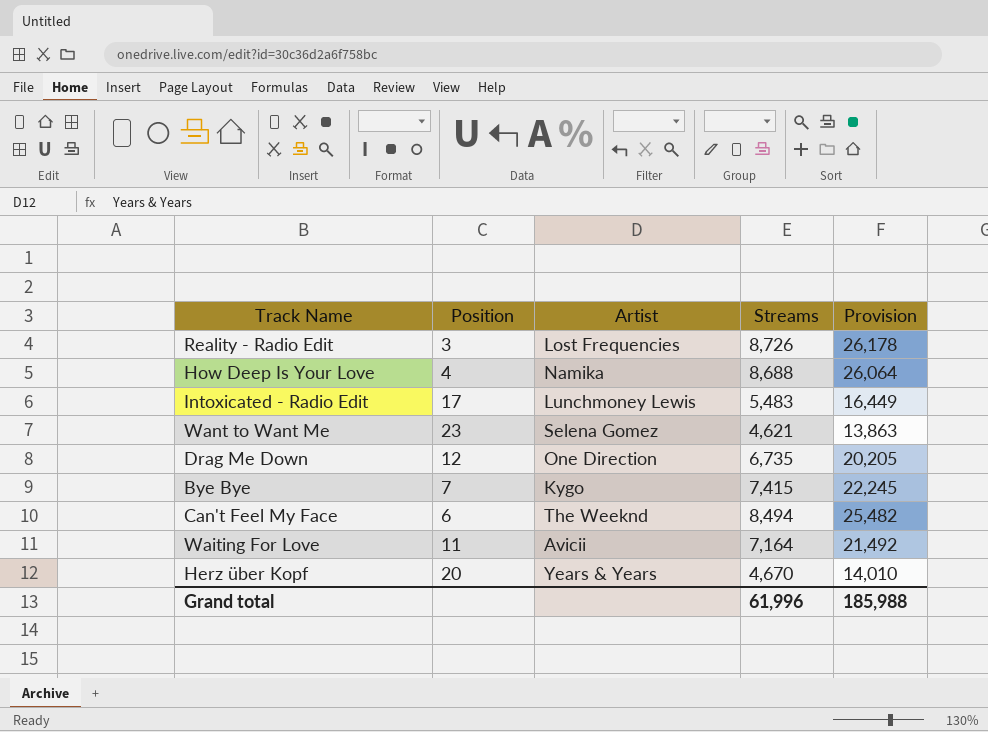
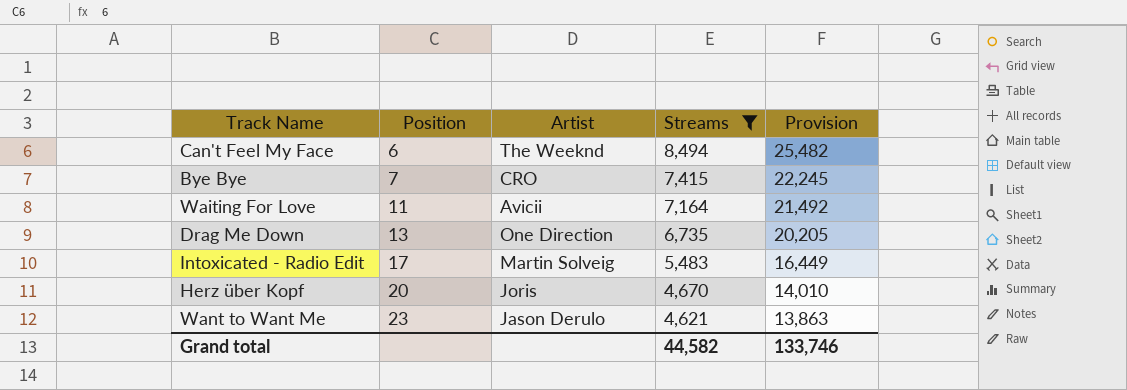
filter: none -> Streams <= 8,494
row order: none -> Position ascending
Bye Bye | Artist: Kygo -> CRO
Drag Me Down | Position: 12 -> 13
Intoxicated - Radio Edit | Artist: Lunchmoney Lewis -> Martin Solveig
Herz über Kopf | Artist: Years & Years -> Joris
Want to Want Me | Artist: Selena Gomez -> Jason Derulo
Grand total | Streams: 61,996 -> 44,582
Grand total | Provision: 185,988 -> 133,746

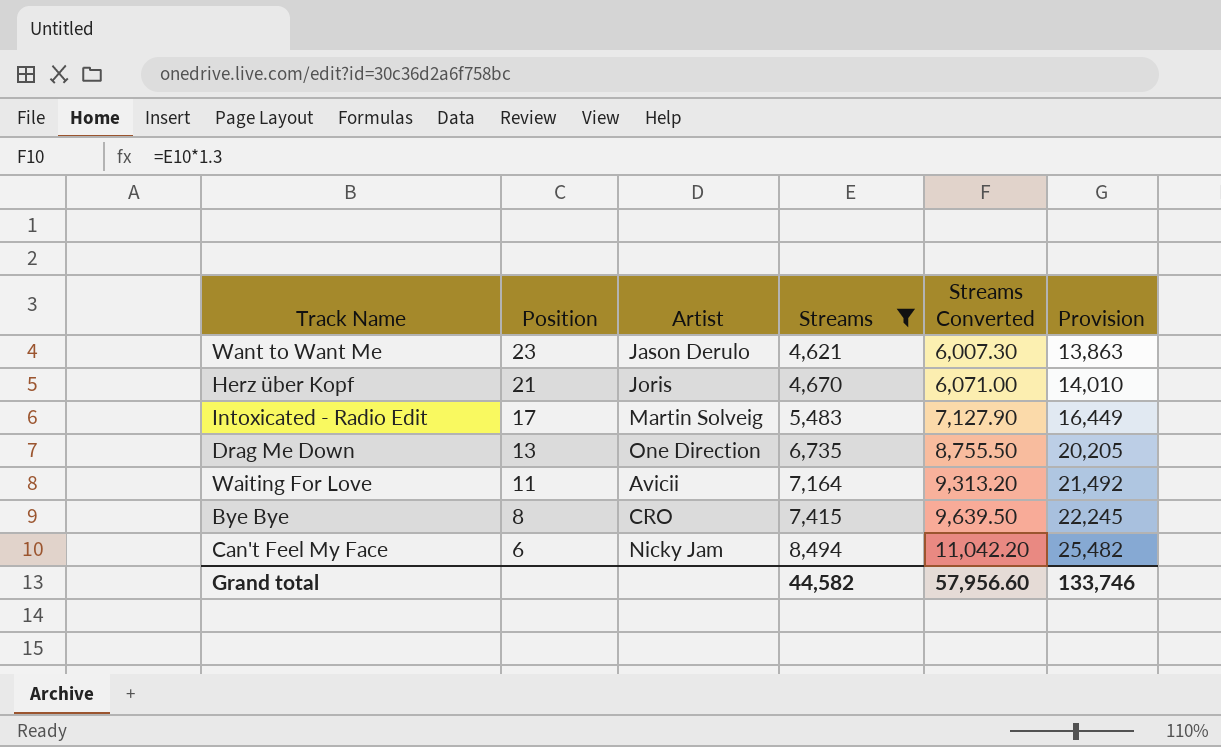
row order: Position ascending -> Position descending
column Streams Converted | formula: none -> [Streams] * 1.3
Herz über Kopf | Position: 20 -> 21
Bye Bye | Position: 7 -> 8
Can't Feel My Face | Artist: The Weeknd -> Nicky Jam

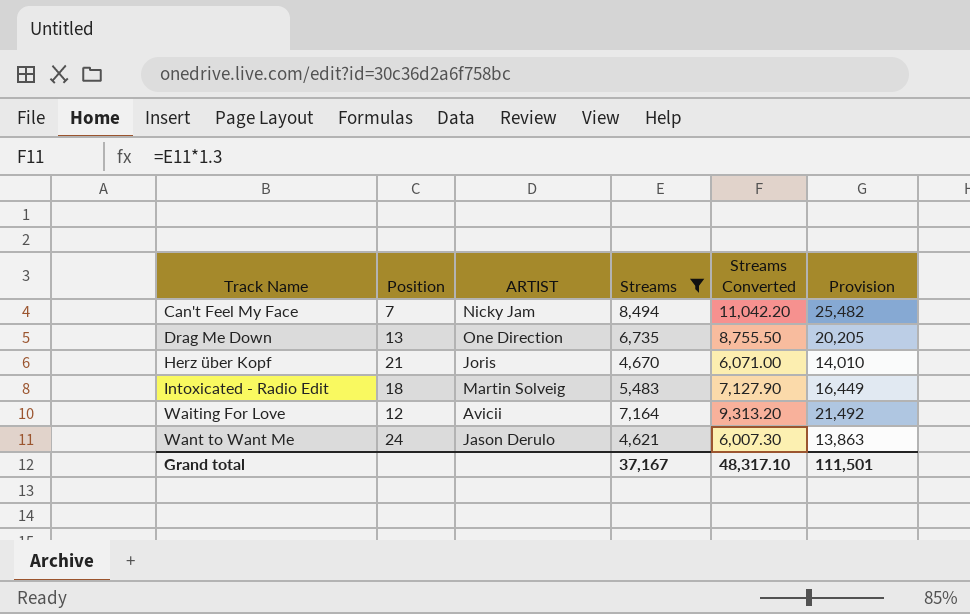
row order: Position descending -> Track Name ascending
column name: Artist -> ARTIST
row Bye Bye: 8 | CRO | 7,415 | 9,639.50 | 22,245 -> none
Can't Feel My Face | Position: 6 -> 7
Intoxicated - Radio Edit | Position: 17 -> 18
Waiting For Love | Position: 11 -> 12
Want to Want Me | Position: 23 -> 24
Grand total | Streams: 44,582 -> 37,167
Grand total | Streams Converted: 57,956.60 -> 48,317.10
Grand total | Provision: 133,746 -> 111,501

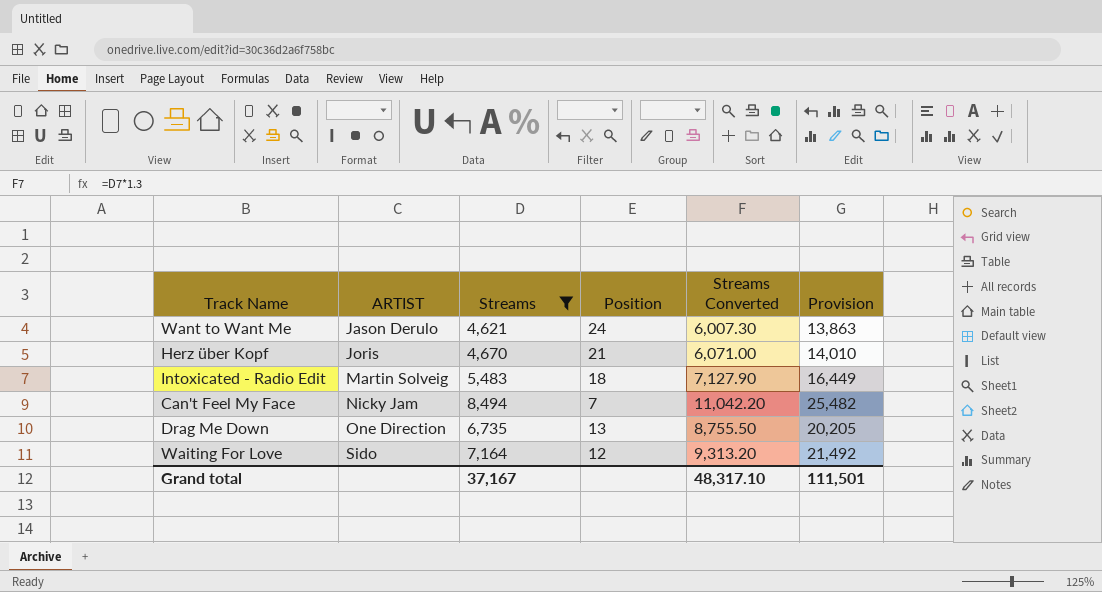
row order: Track Name ascending -> ARTIST ascending
column Position | position: 2 -> 4
Waiting For Love | ARTIST: Avicii -> Sido

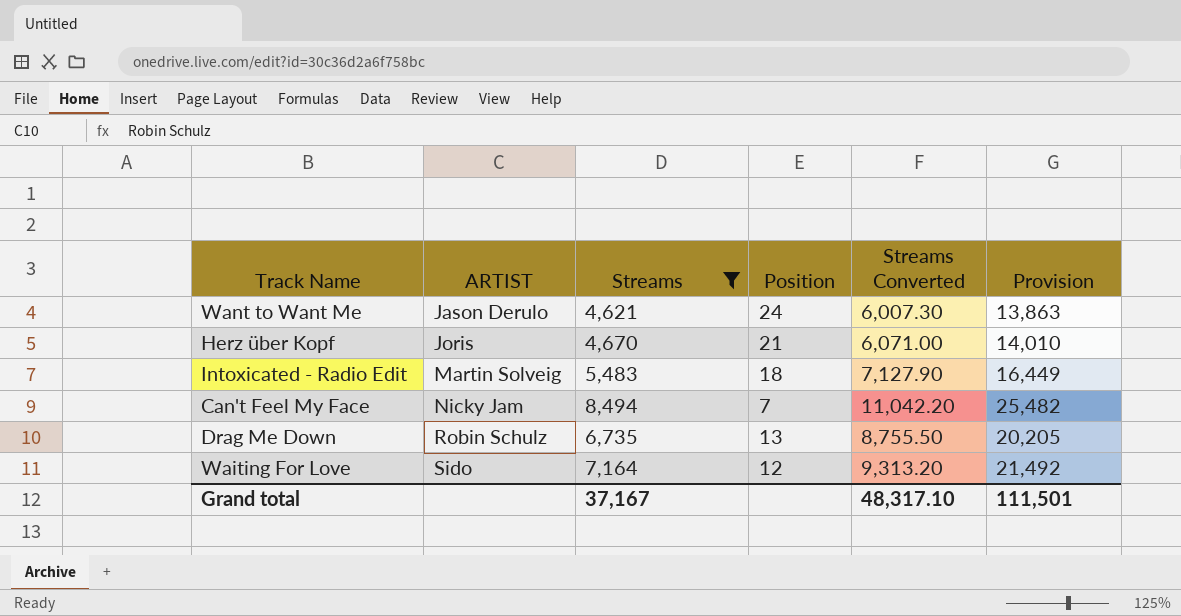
Drag Me Down | ARTIST: One Direction -> Robin Schulz

